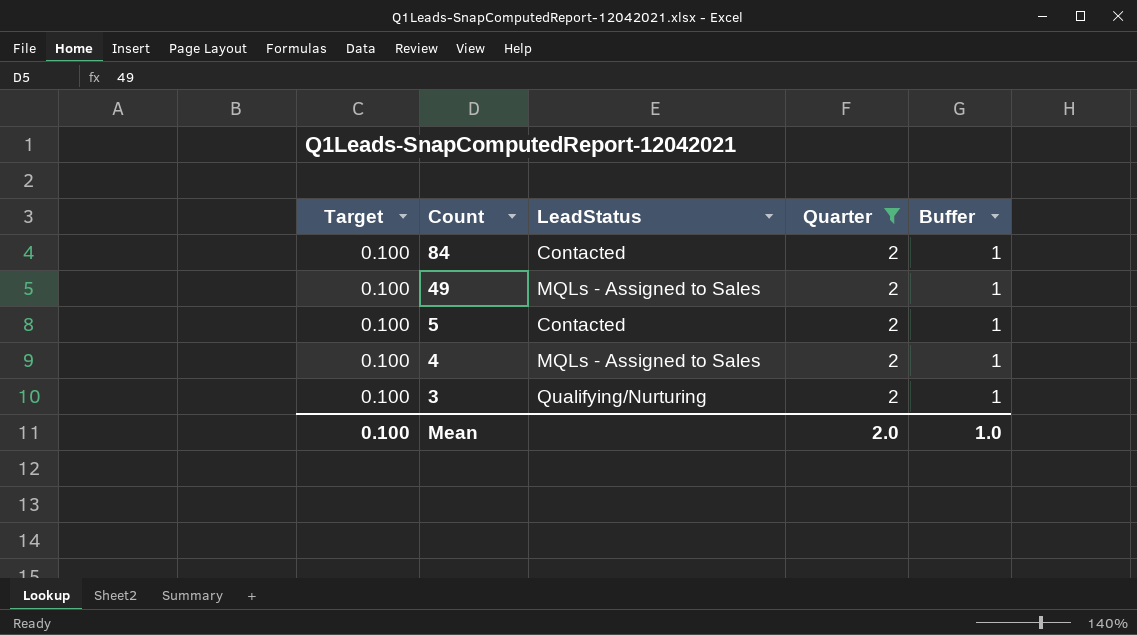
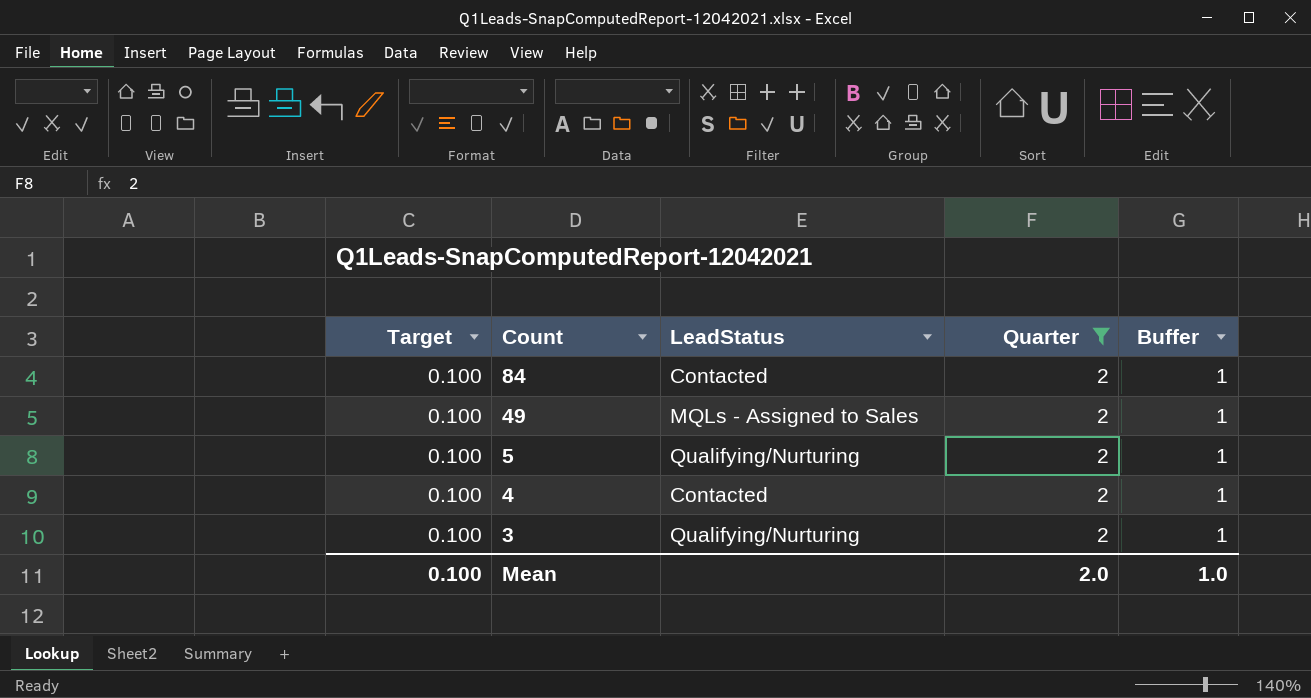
5 | LeadStatus: Contacted -> Qualifying/Nurturing
4 | LeadStatus: MQLs - Assigned to Sales -> Contacted

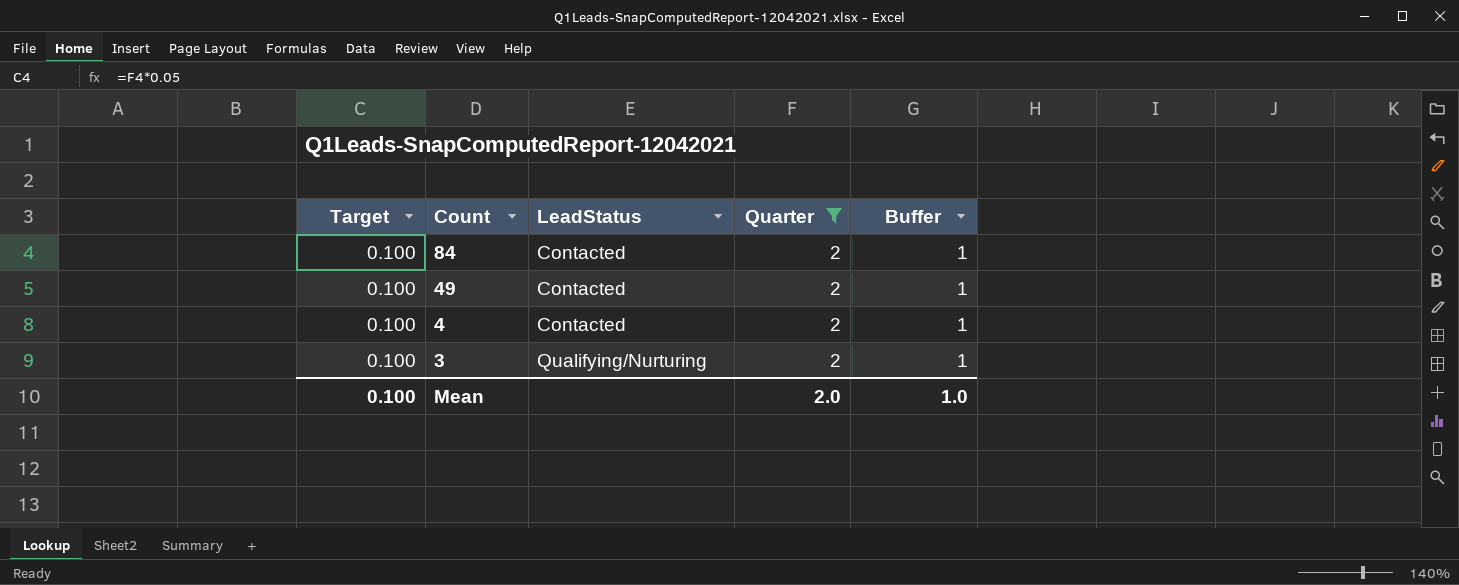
row 5: 0.100 | Qualifying/Nurturing | 2 | 1 -> none
49 | LeadStatus: MQLs - Assigned to Sales -> Contacted

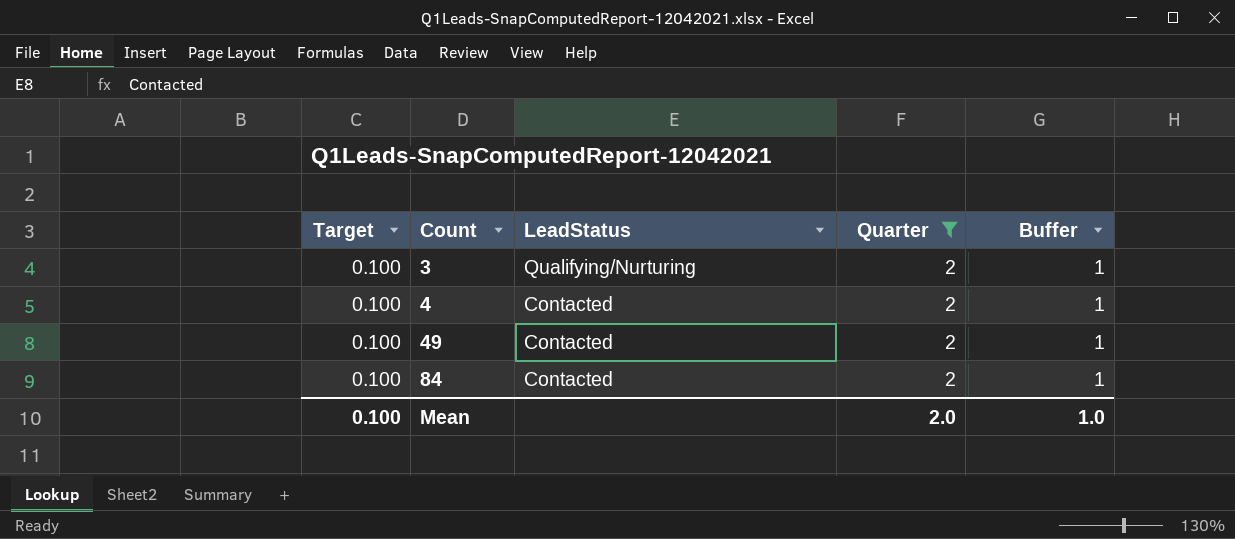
row order: Count descending -> Count ascending

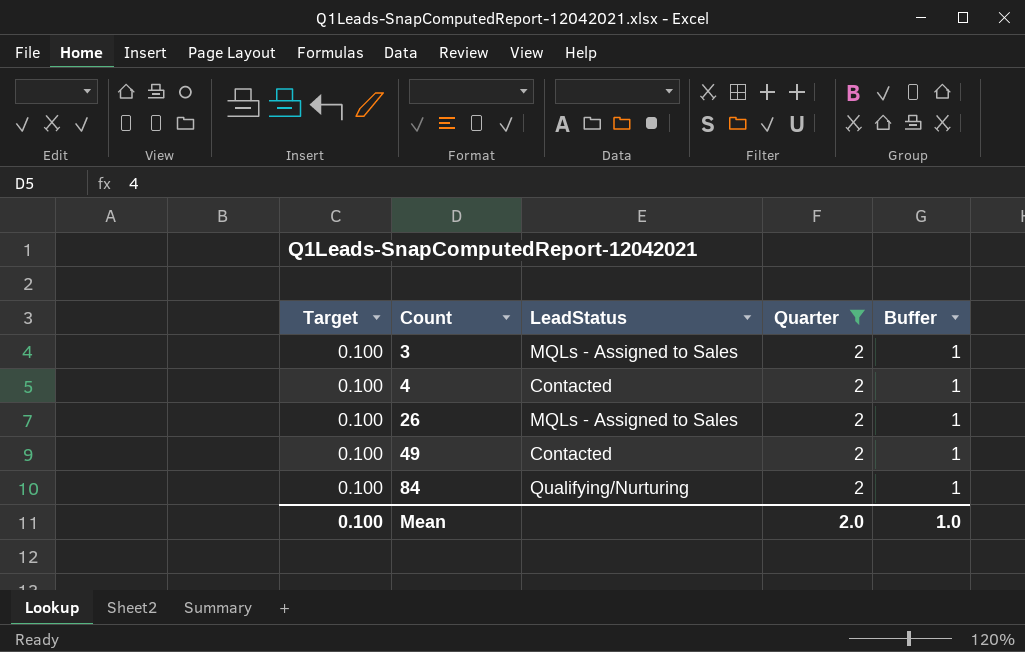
3 | LeadStatus: Qualifying/Nurturing -> MQLs - Assigned to Sales
row 26: none -> 0.100 | MQLs - Assigned to Sales | 2 | 1
84 | LeadStatus: Contacted -> Qualifying/Nurturing

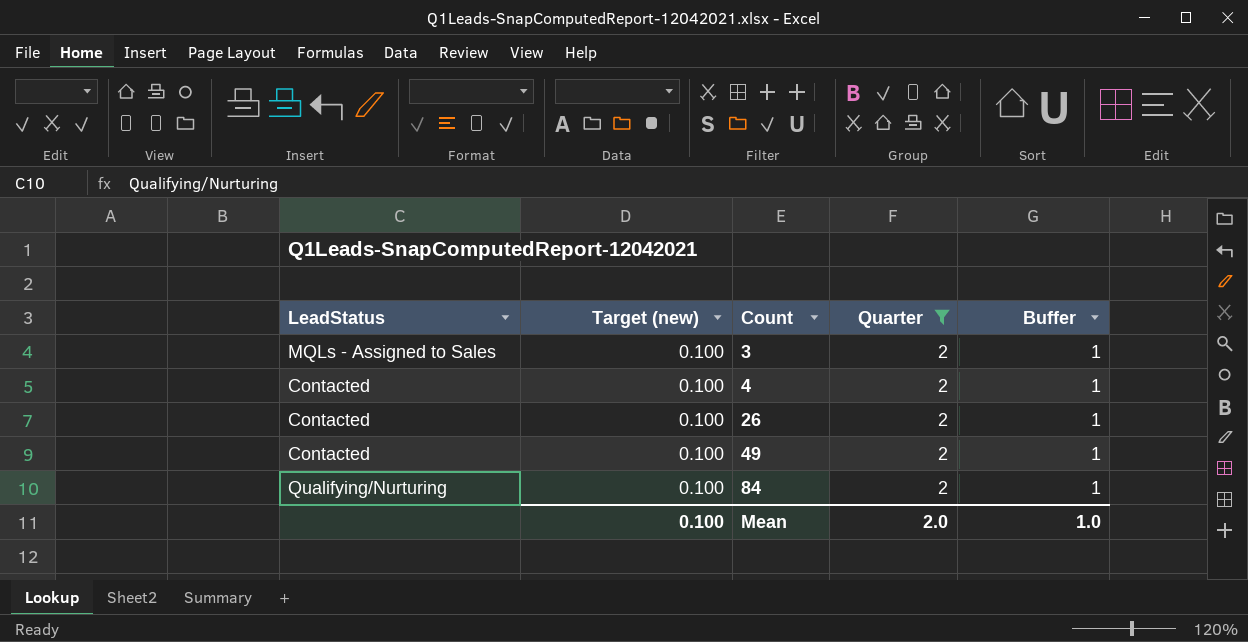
column LeadStatus | position: 3 -> 1
column name: Target -> Target (new)
26 | LeadStatus: MQLs - Assigned to Sales -> Contacted

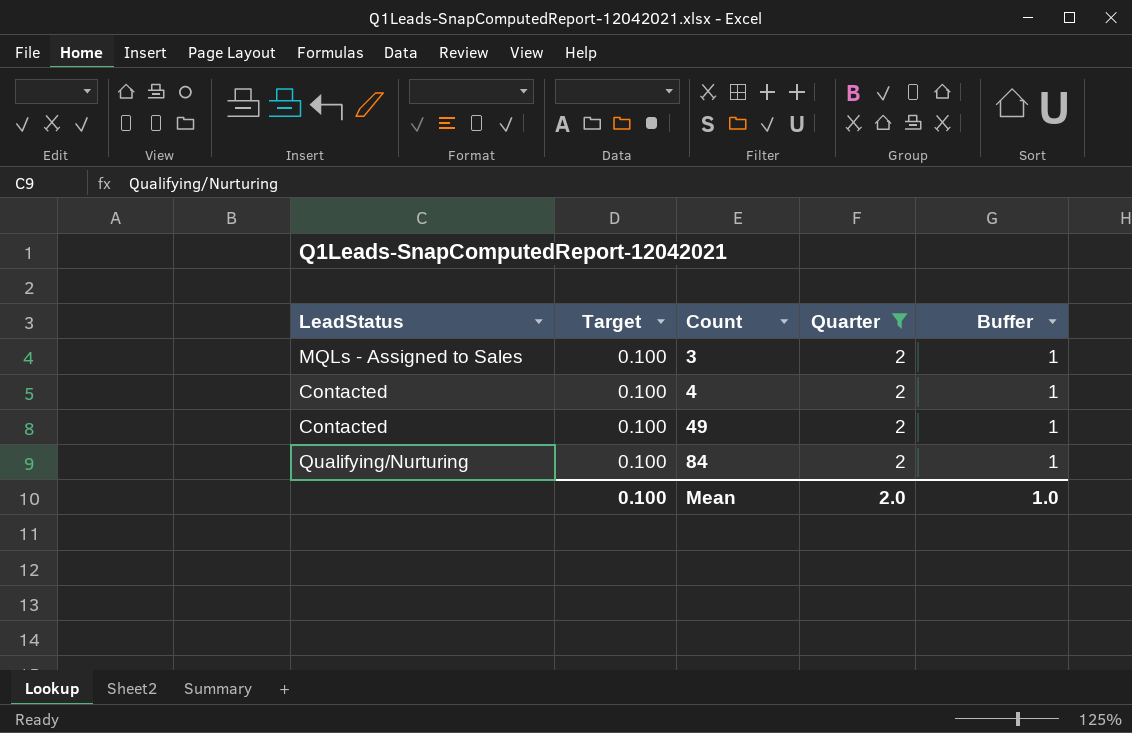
column name: Target (new) -> Target
row 26: Contacted | 0.100 | 2 | 1 -> none

